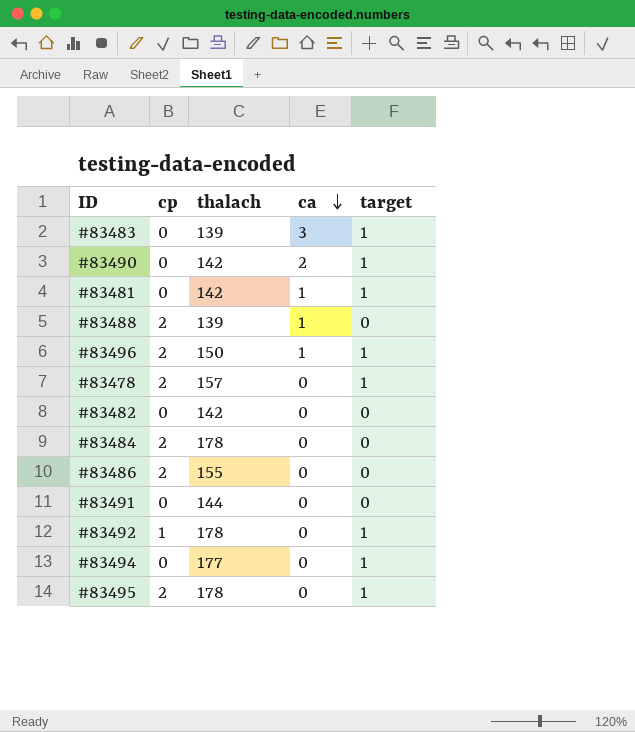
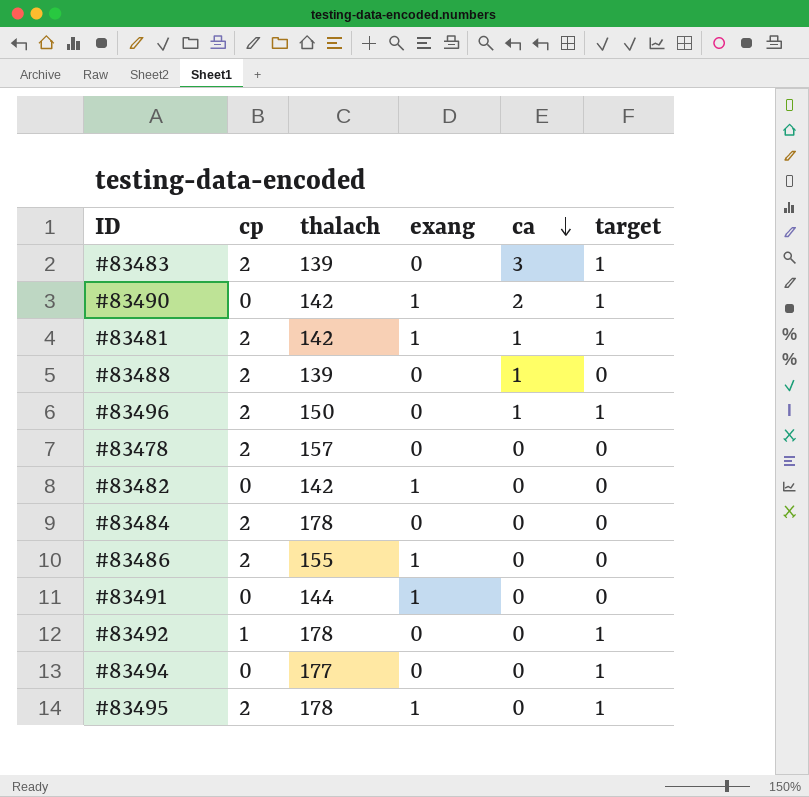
column exang | position: none -> 4
#83483 | cp: 0 -> 2
#83481 | cp: 0 -> 2
#83478 | target: 1 -> 0

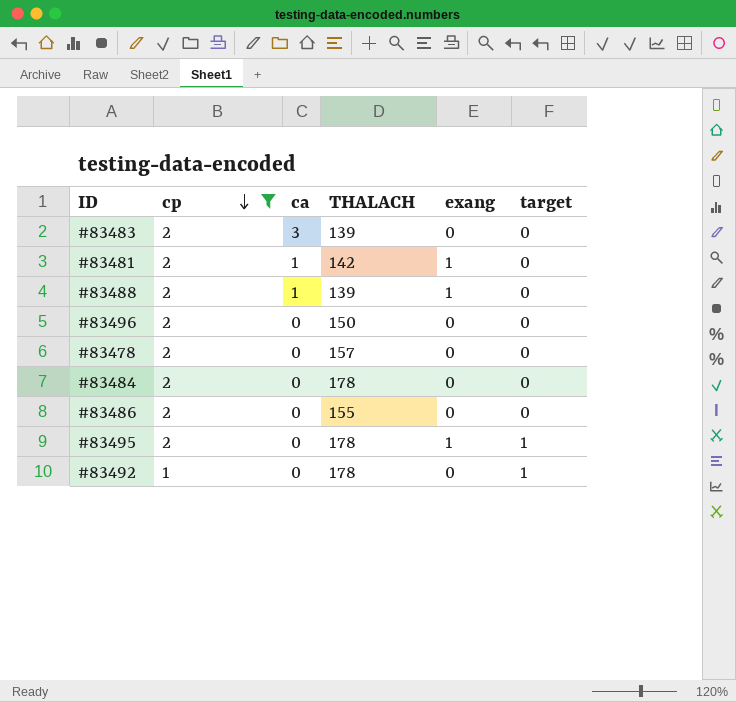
filter: none -> cp != 0
row order: ca descending -> cp descending
column ca | position: 5 -> 3
column name: thalach -> THALACH
#83483 | target: 1 -> 0
#83481 | target: 1 -> 0
#83488 | exang: 0 -> 1
#83496 | ca: 1 -> 0
#83496 | target: 1 -> 0
#83486 | exang: 1 -> 0

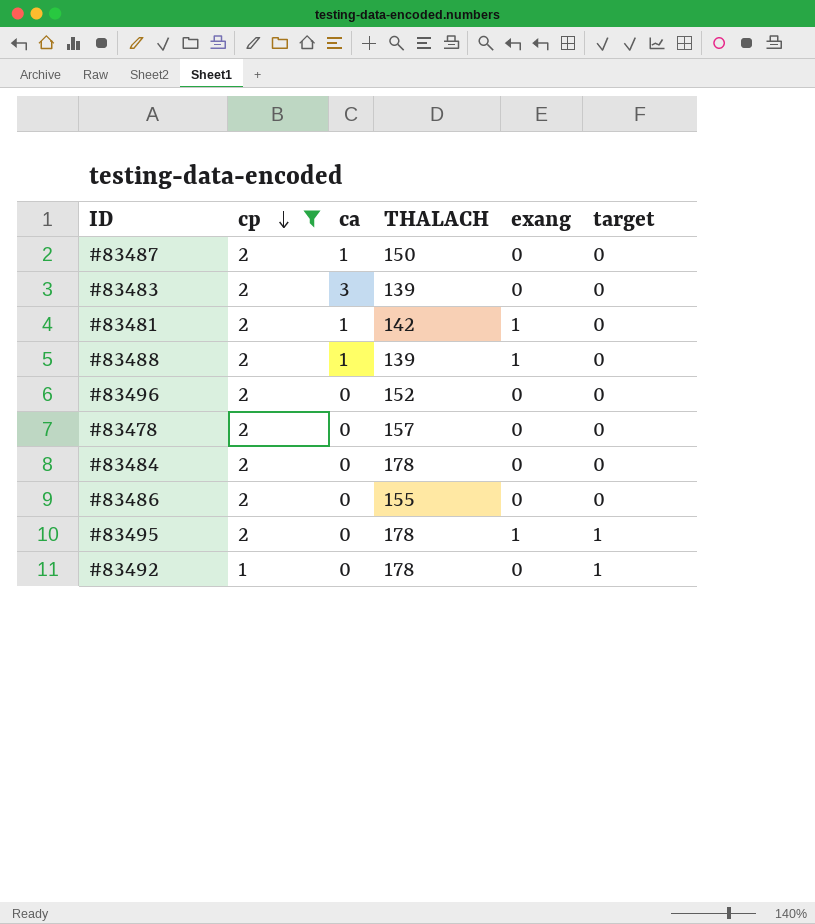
row #83487: none -> 2 | 1 | 150 | 0 | 0
#83496 | THALACH: 150 -> 152

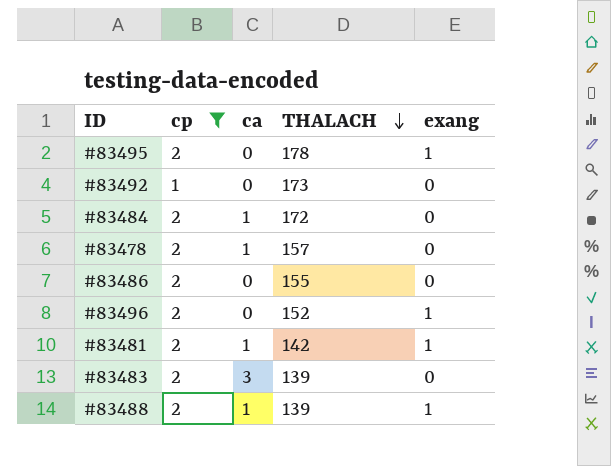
row order: cp descending -> THALACH descending
column target | position: 6 -> none
row #83487: 2 | 1 | 150 | 0 | 0 -> none
#83492 | THALACH: 178 -> 173
#83484 | ca: 0 -> 1
#83484 | THALACH: 178 -> 172
#83478 | ca: 0 -> 1
#83496 | exang: 0 -> 1

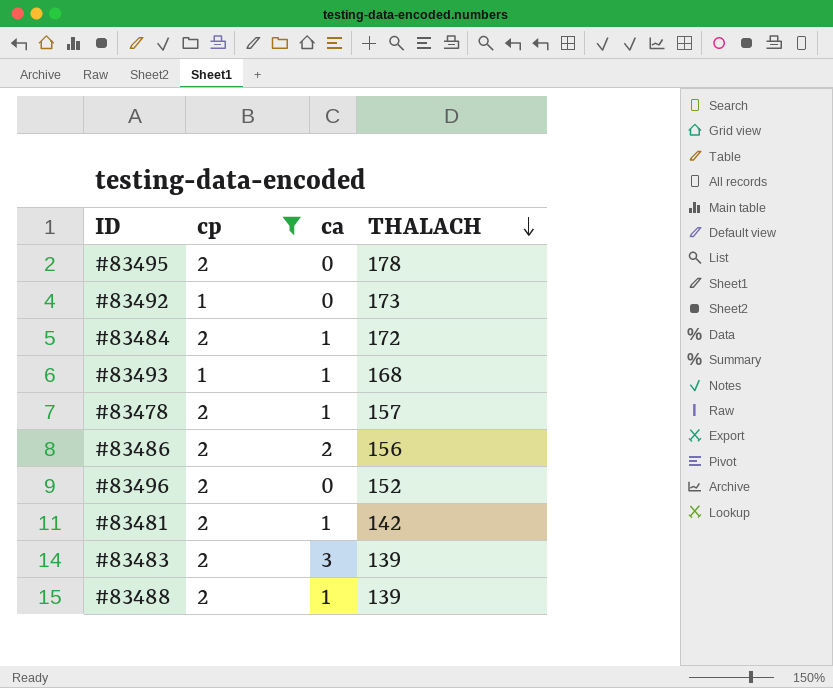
column exang | position: 5 -> none
row #83493: none -> 1 | 1 | 168
#83486 | ca: 0 -> 2
#83486 | THALACH: 155 -> 156

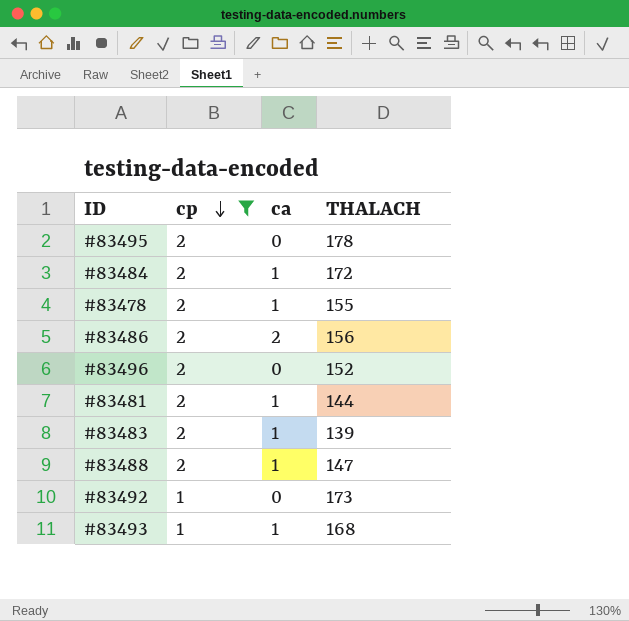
row order: THALACH descending -> cp descending
#83478 | THALACH: 157 -> 155
#83481 | THALACH: 142 -> 144
#83483 | ca: 3 -> 1
#83488 | THALACH: 139 -> 147

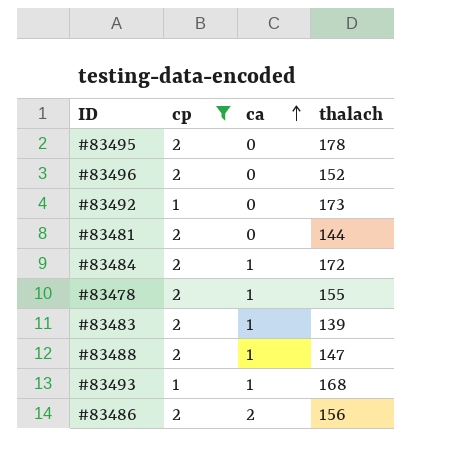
row order: cp descending -> ca ascending
column name: THALACH -> thalach
#83481 | ca: 1 -> 0

